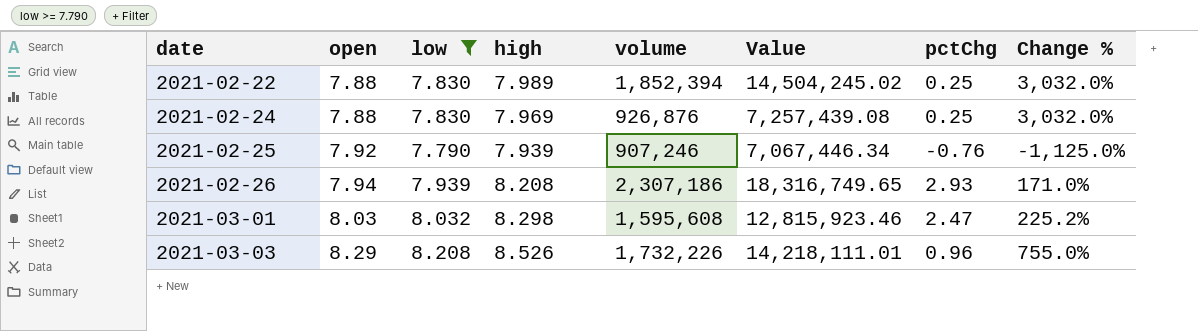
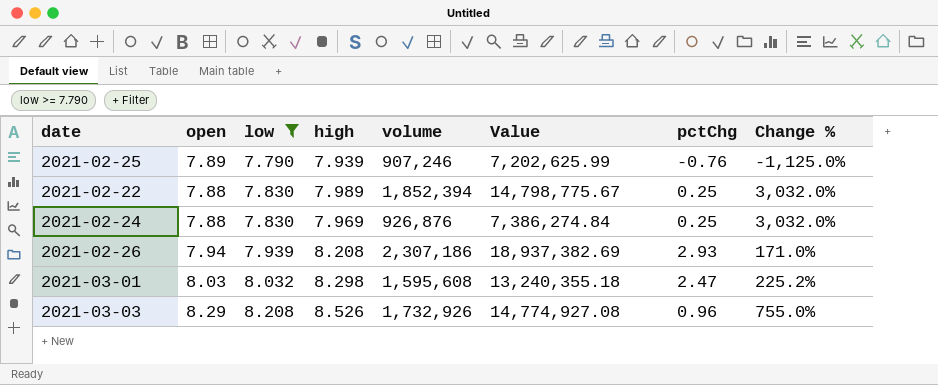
row order: date ascending -> low ascending
column Value | formula: [low] * [volume] -> [high] * [volume]
2021-02-25 | open: 7.92 -> 7.89
2021-03-03 | volume: 1,732,226 -> 1,732,926

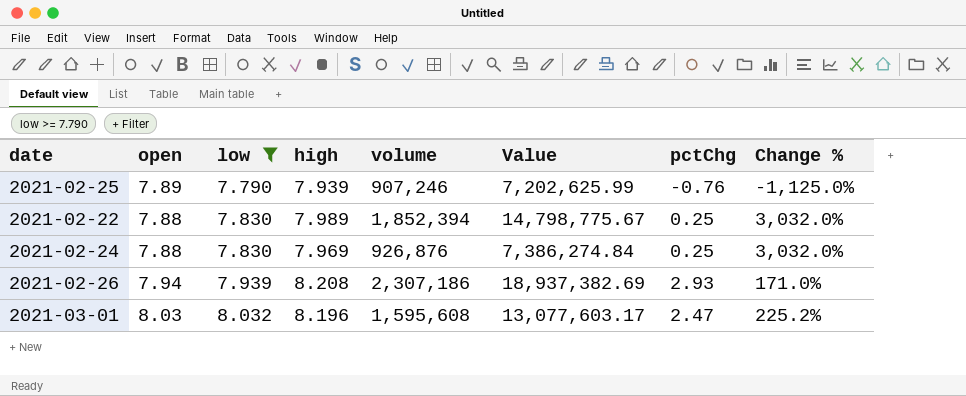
row 2021-03-03: 8.29 | 8.208 | 8.526 | 1,732,926 | 14,774,927.08 | 0.96 | 755.0% -> none
2021-03-01 | high: 8.298 -> 8.196
2021-03-01 | Value: 13,240,355.18 -> 13,077,603.17

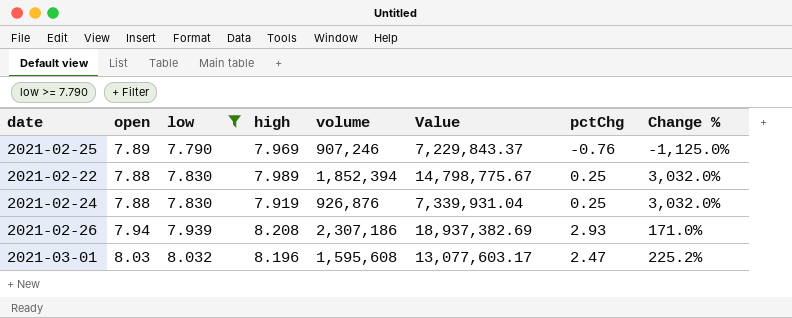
2021-02-25 | high: 7.939 -> 7.969
2021-02-25 | Value: 7,202,625.99 -> 7,229,843.37
2021-02-24 | high: 7.969 -> 7.919
2021-02-24 | Value: 7,386,274.84 -> 7,339,931.04

